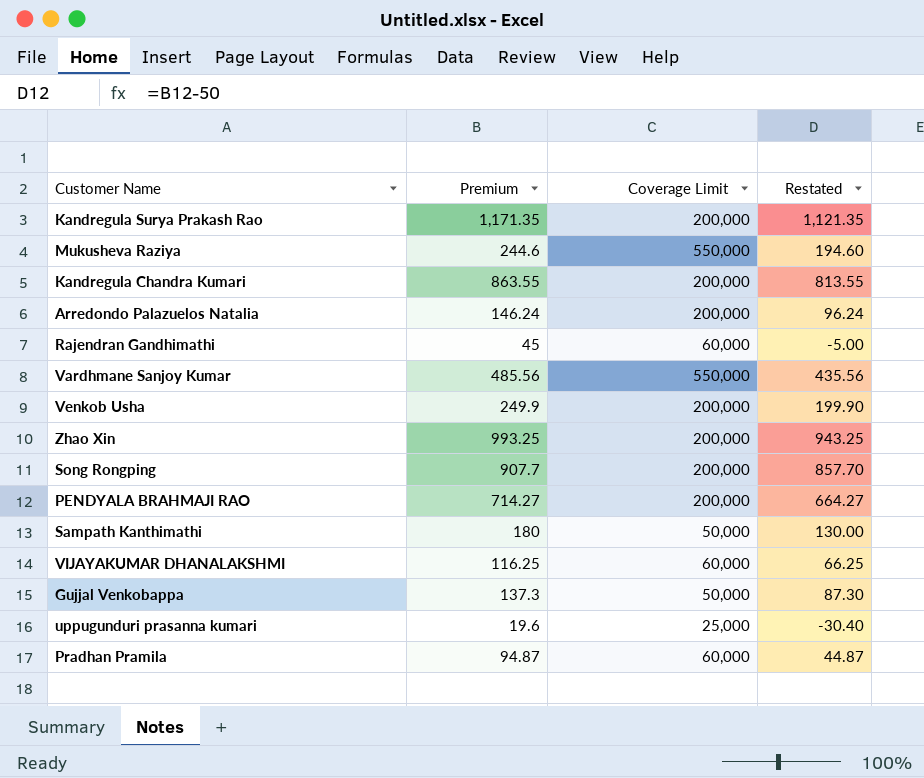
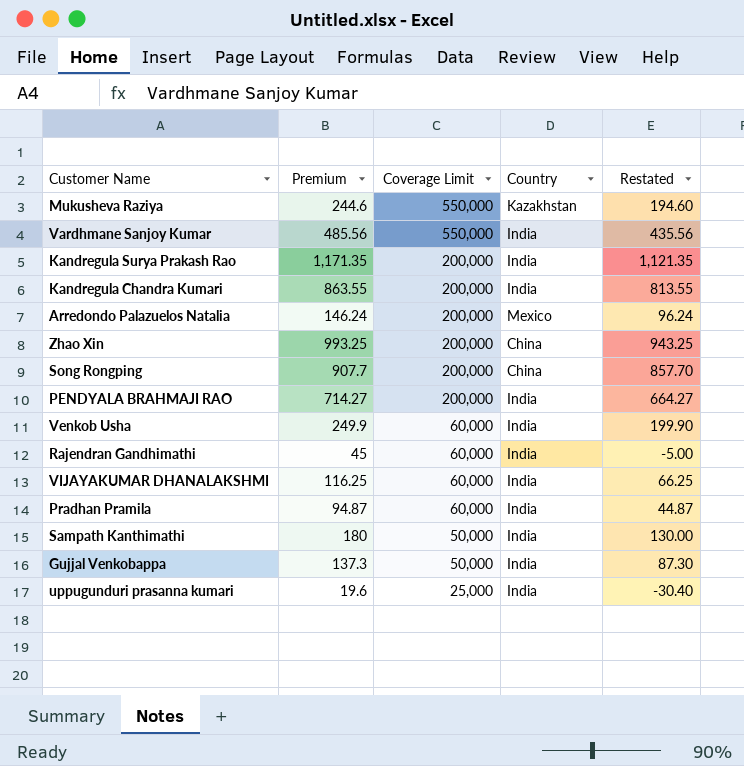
row order: none -> Coverage Limit descending
column Country | position: none -> 4
Venkob Usha | Coverage Limit: 200,000 -> 60,000

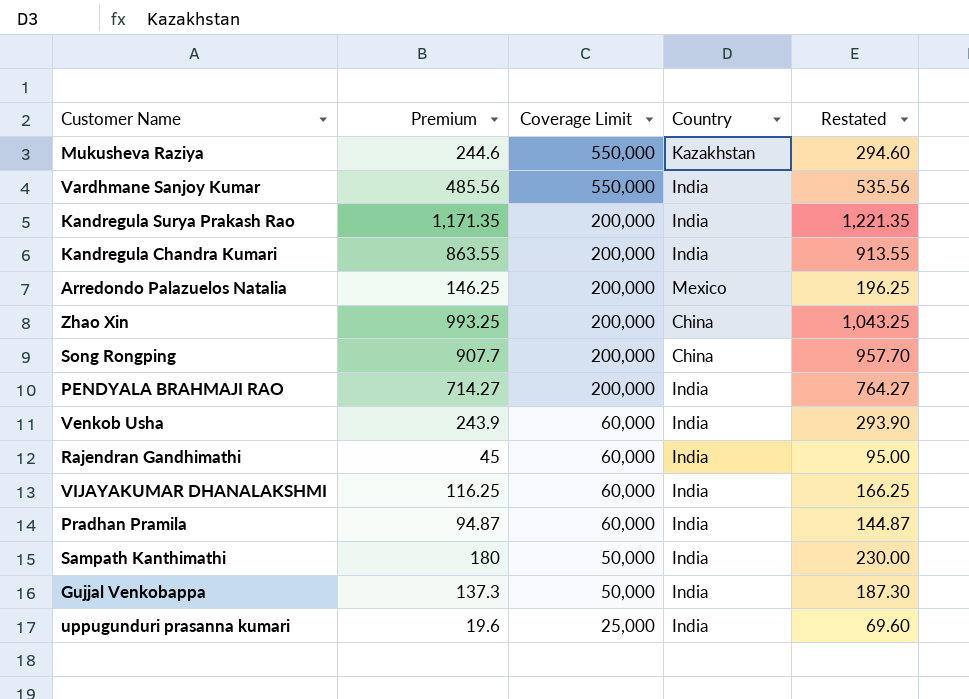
column Restated | formula: [Premium] - 50 -> [Premium] + 50
Arredondo Palazuelos Natalia | Premium: 146.24 -> 146.25
Venkob Usha | Premium: 249.9 -> 243.9

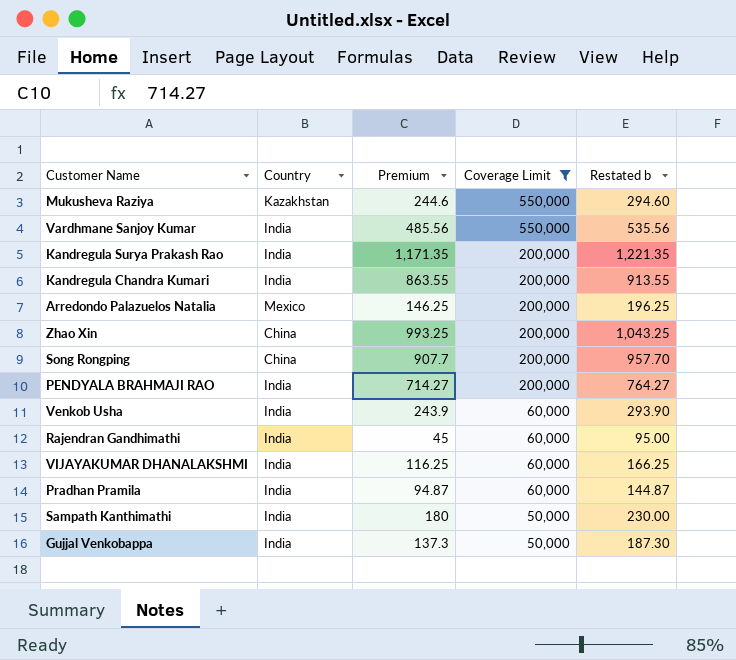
filter: none -> Coverage Limit != 25,000
column Country | position: 4 -> 2
column name: Restated -> Restated b

